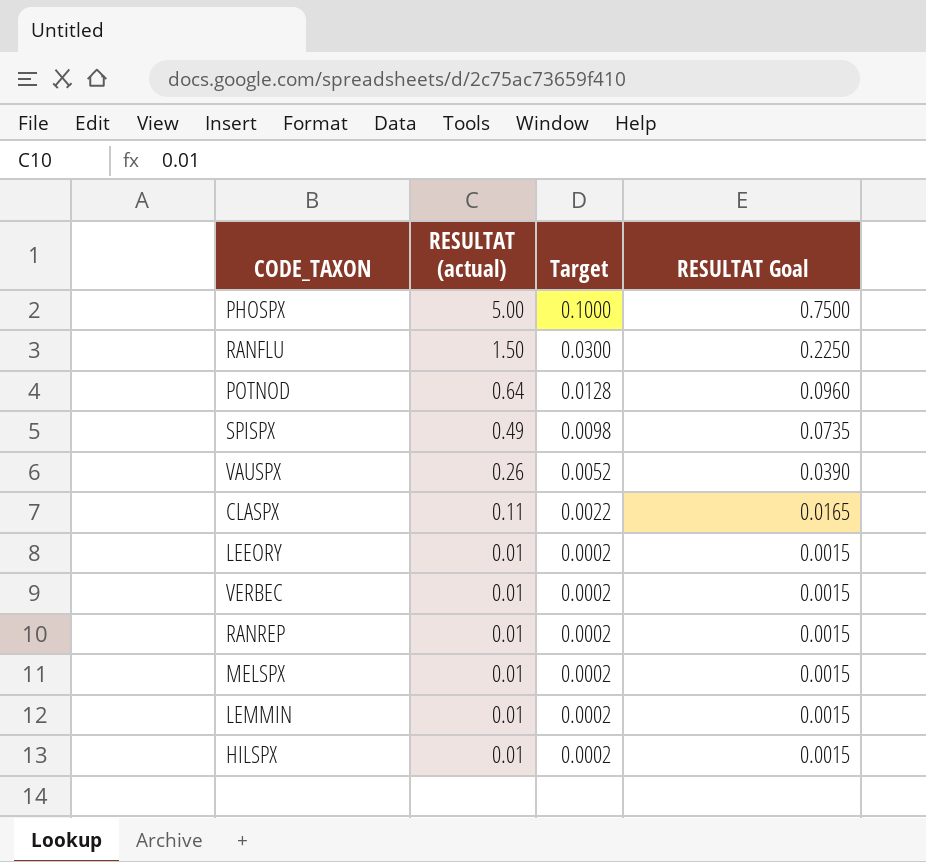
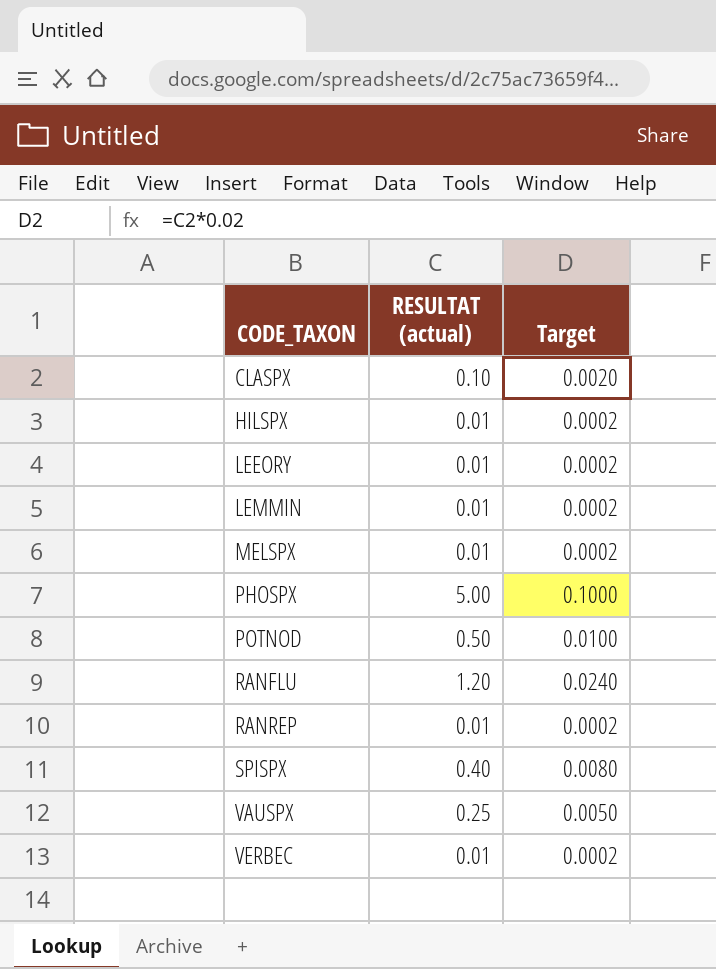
row order: RESULTAT (actual) descending -> CODE_TAXON ascending
column RESULTAT Goal | formula: [RESULTAT (actual)] * 0.15 -> none
CLASPX | RESULTAT (actual): 0.11 -> 0.10
CLASPX | Target: 0.0022 -> 0.0020
POTNOD | RESULTAT (actual): 0.64 -> 0.50
POTNOD | Target: 0.0128 -> 0.0100
RANFLU | RESULTAT (actual): 1.50 -> 1.20
RANFLU | Target: 0.0300 -> 0.0240
SPISPX | RESULTAT (actual): 0.49 -> 0.40
SPISPX | Target: 0.0098 -> 0.0080
VAUSPX | RESULTAT (actual): 0.26 -> 0.25
VAUSPX | Target: 0.0052 -> 0.0050

